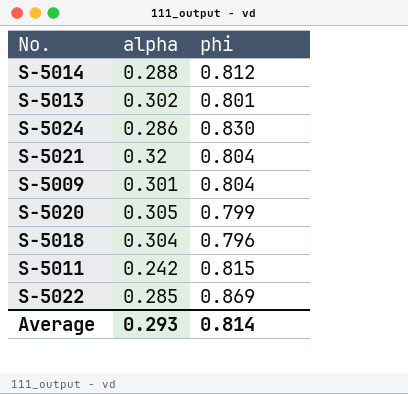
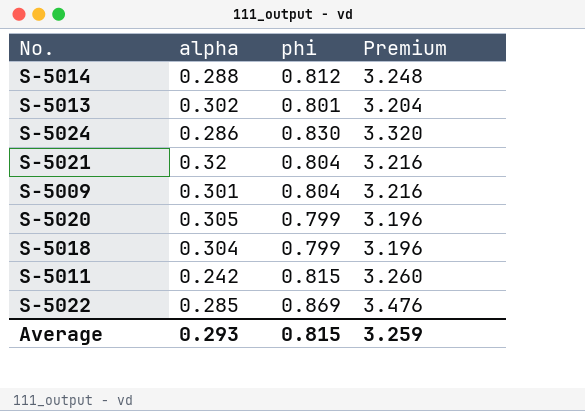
column Premium | formula: none -> [phi] * 4
S-5018 | phi: 0.796 -> 0.799
Average | phi: 0.814 -> 0.815

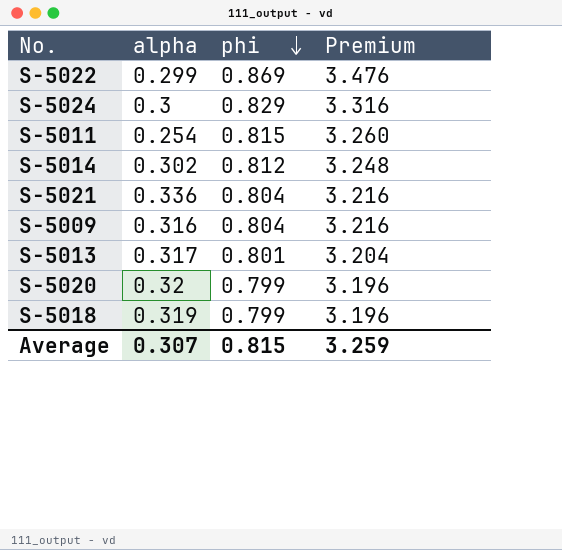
row order: none -> phi descending
S-5022 | alpha: 0.285 -> 0.299
S-5024 | alpha: 0.286 -> 0.3
S-5024 | phi: 0.830 -> 0.829
S-5024 | Premium: 3.320 -> 3.316
S-5011 | alpha: 0.242 -> 0.254
S-5014 | alpha: 0.288 -> 0.302
S-5021 | alpha: 0.32 -> 0.336
S-5009 | alpha: 0.301 -> 0.316
S-5013 | alpha: 0.302 -> 0.317
S-5020 | alpha: 0.305 -> 0.32
S-5018 | alpha: 0.304 -> 0.319
Average | alpha: 0.293 -> 0.307

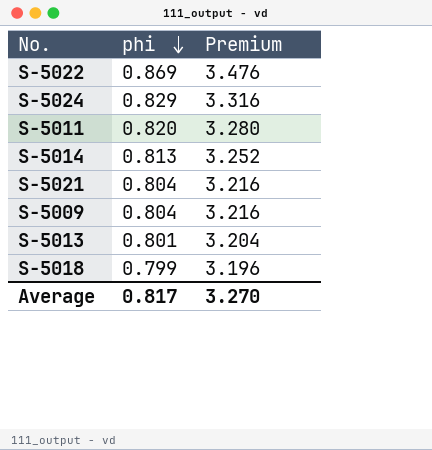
column alpha | position: 2 -> none
row S-5020: 0.32 | 0.799 | 3.196 -> none
S-5011 | phi: 0.815 -> 0.820
S-5011 | Premium: 3.260 -> 3.280
S-5014 | phi: 0.812 -> 0.813
S-5014 | Premium: 3.248 -> 3.252
Average | phi: 0.815 -> 0.817
Average | Premium: 3.259 -> 3.270

